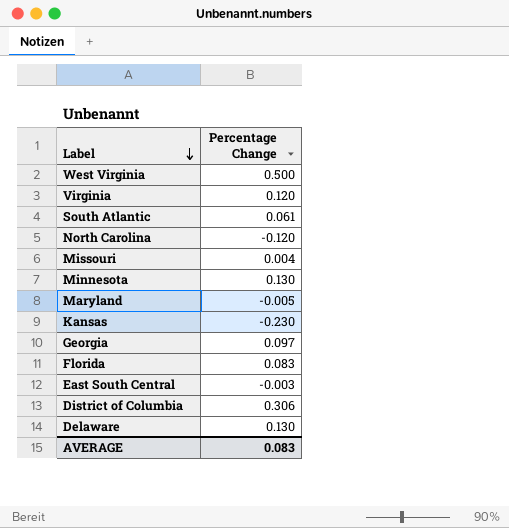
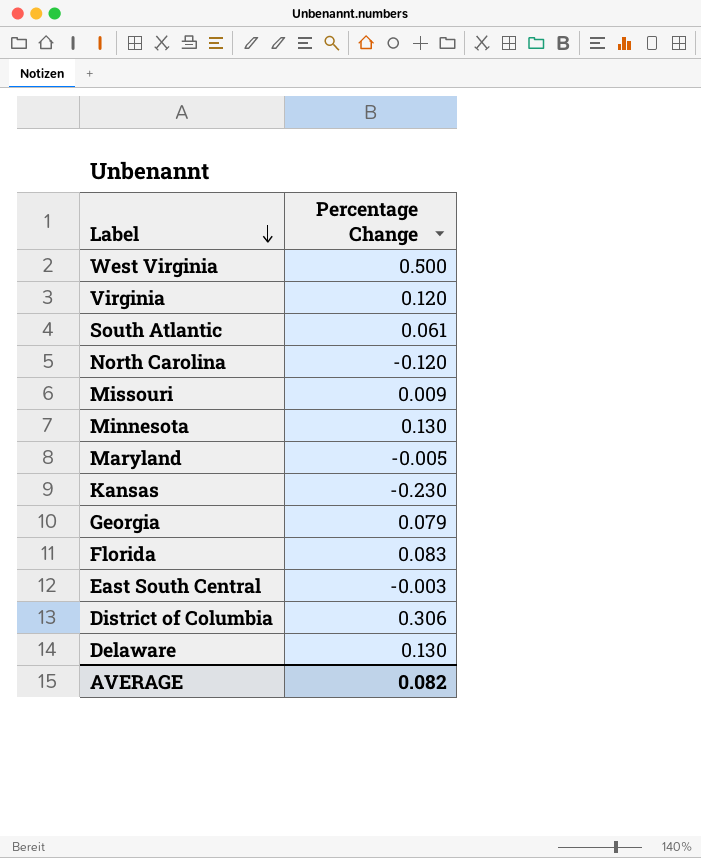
Missouri | Percentage Change: 0.004 -> 0.009
Georgia | Percentage Change: 0.097 -> 0.079
AVERAGE | Percentage Change: 0.083 -> 0.082

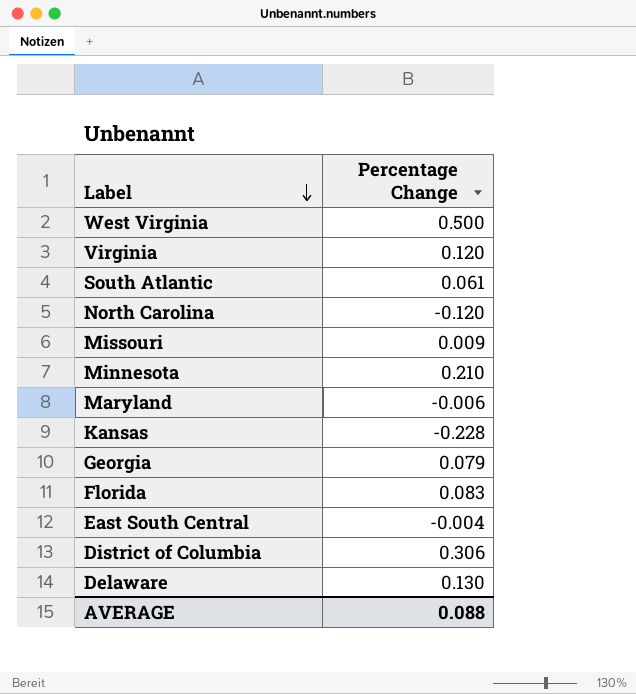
Minnesota | Percentage Change: 0.130 -> 0.210
Maryland | Percentage Change: -0.005 -> -0.006
Kansas | Percentage Change: -0.230 -> -0.228
East South Central | Percentage Change: -0.003 -> -0.004
AVERAGE | Percentage Change: 0.082 -> 0.088

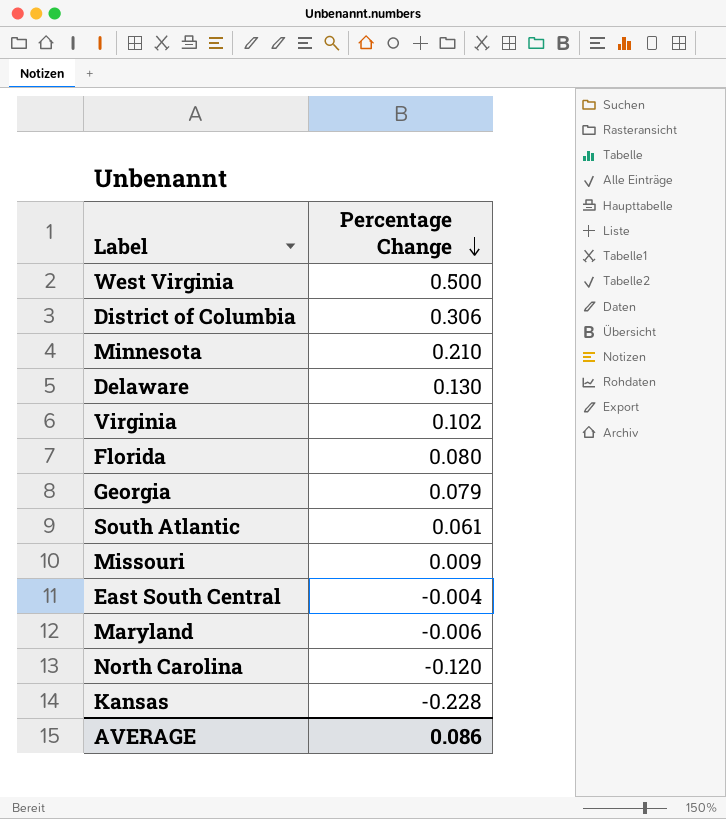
row order: Label descending -> Percentage Change descending
Virginia | Percentage Change: 0.120 -> 0.102
Florida | Percentage Change: 0.083 -> 0.080
AVERAGE | Percentage Change: 0.088 -> 0.086

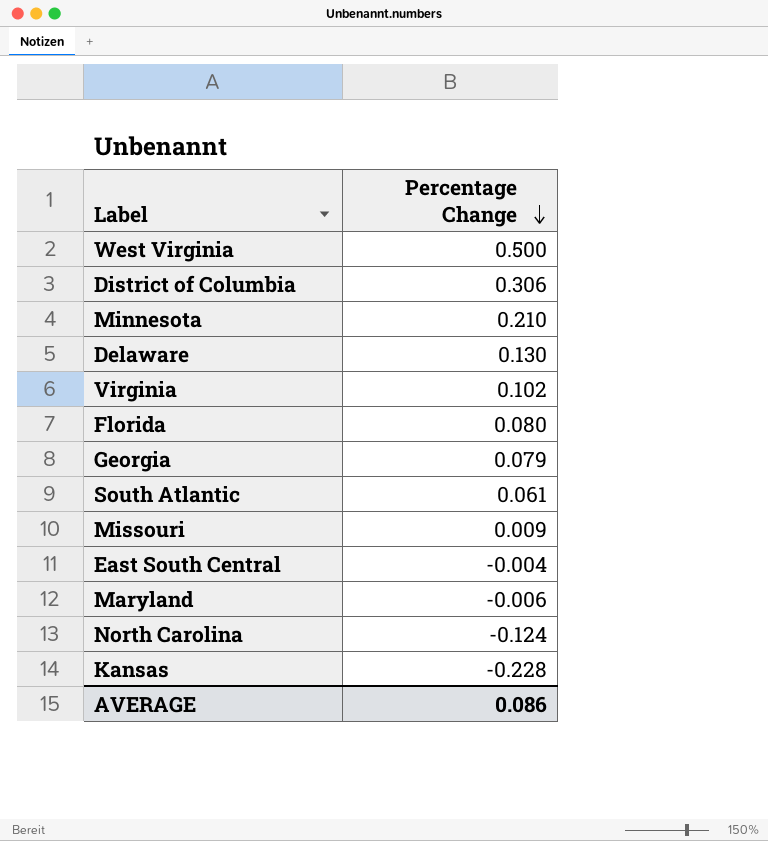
North Carolina | Percentage Change: -0.120 -> -0.124

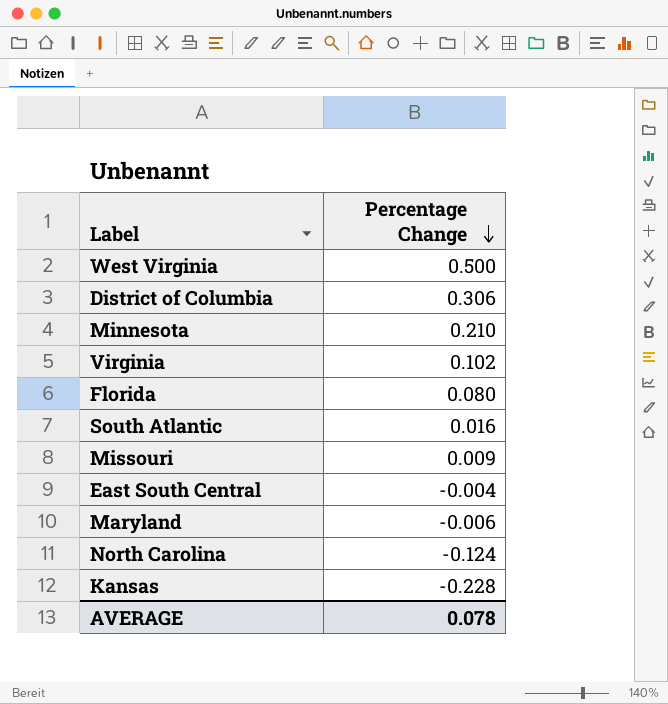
row Delaware: 0.130 -> none
row Georgia: 0.079 -> none
South Atlantic | Percentage Change: 0.061 -> 0.016
AVERAGE | Percentage Change: 0.086 -> 0.078

